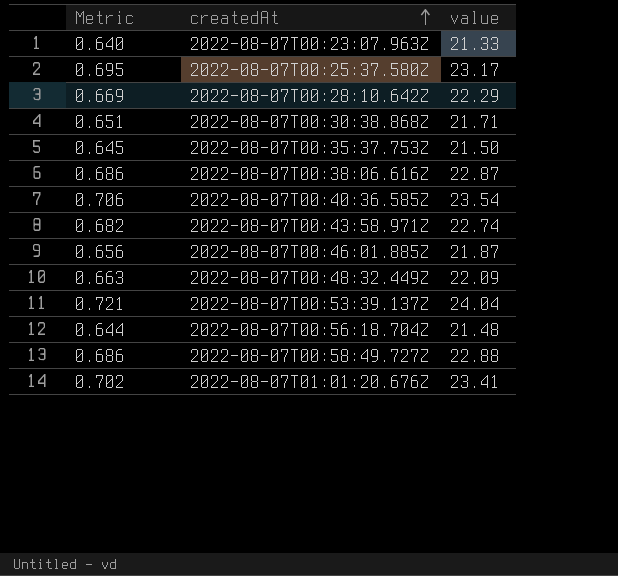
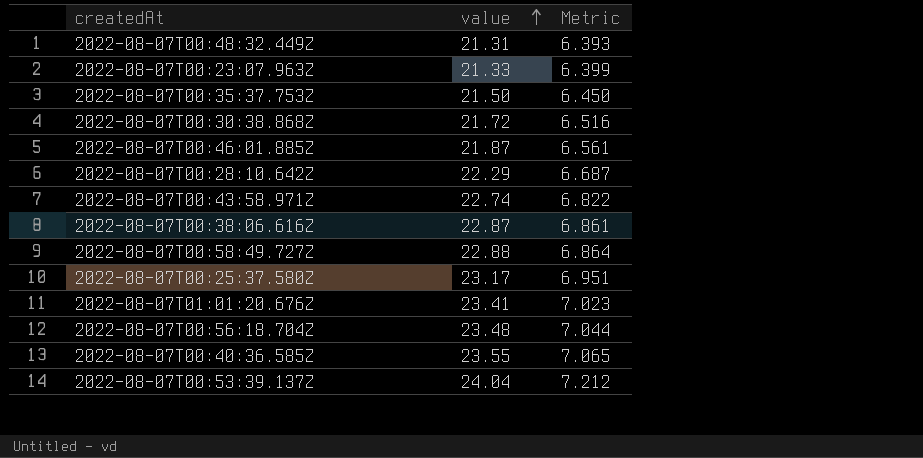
row order: createdAt ascending -> value ascending
column Metric | formula: [value] * 0.03 -> [value] * 0.3
column Metric | position: 1 -> 3
2022-08-07T00:48:32.449Z | value: 22.09 -> 21.31
2022-08-07T00:30:38.868Z | value: 21.71 -> 21.72
2022-08-07T00:56:18.704Z | value: 21.48 -> 23.48
2022-08-07T00:40:36.585Z | value: 23.54 -> 23.55

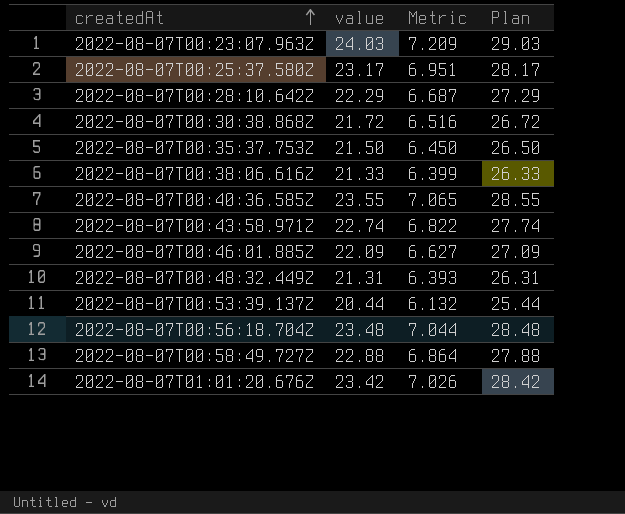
row order: value ascending -> createdAt ascending
column Plan | formula: none -> [value] + 5
2022-08-07T00:23:07.963Z | value: 21.33 -> 24.03
2022-08-07T00:23:07.963Z | Metric: 6.399 -> 7.209
2022-08-07T00:38:06.616Z | value: 22.87 -> 21.33
2022-08-07T00:38:06.616Z | Metric: 6.861 -> 6.399
2022-08-07T00:46:01.885Z | value: 21.87 -> 22.09
2022-08-07T00:46:01.885Z | Metric: 6.561 -> 6.627
2022-08-07T00:53:39.137Z | value: 24.04 -> 20.44
2022-08-07T00:53:39.137Z | Metric: 7.212 -> 6.132
2022-08-07T01:01:20.676Z | value: 23.41 -> 23.42
2022-08-07T01:01:20.676Z | Metric: 7.023 -> 7.026

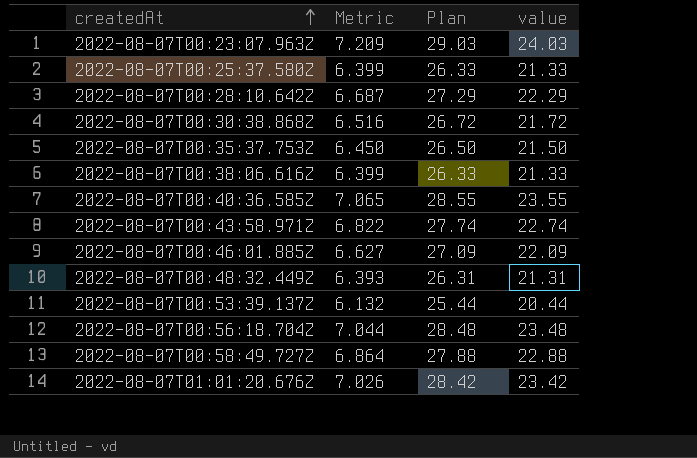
column value | position: 2 -> 4
2022-08-07T00:25:37.580Z | Metric: 6.951 -> 6.399
2022-08-07T00:25:37.580Z | Plan: 28.17 -> 26.33
2022-08-07T00:25:37.580Z | value: 23.17 -> 21.33

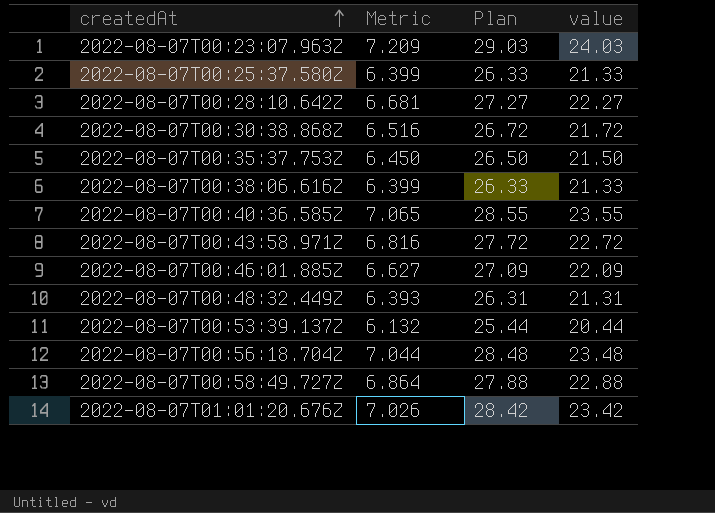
2022-08-07T00:28:10.642Z | Metric: 6.687 -> 6.681
2022-08-07T00:28:10.642Z | Plan: 27.29 -> 27.27
2022-08-07T00:28:10.642Z | value: 22.29 -> 22.27
2022-08-07T00:43:58.971Z | Metric: 6.822 -> 6.816
2022-08-07T00:43:58.971Z | Plan: 27.74 -> 27.72
2022-08-07T00:43:58.971Z | value: 22.74 -> 22.72

